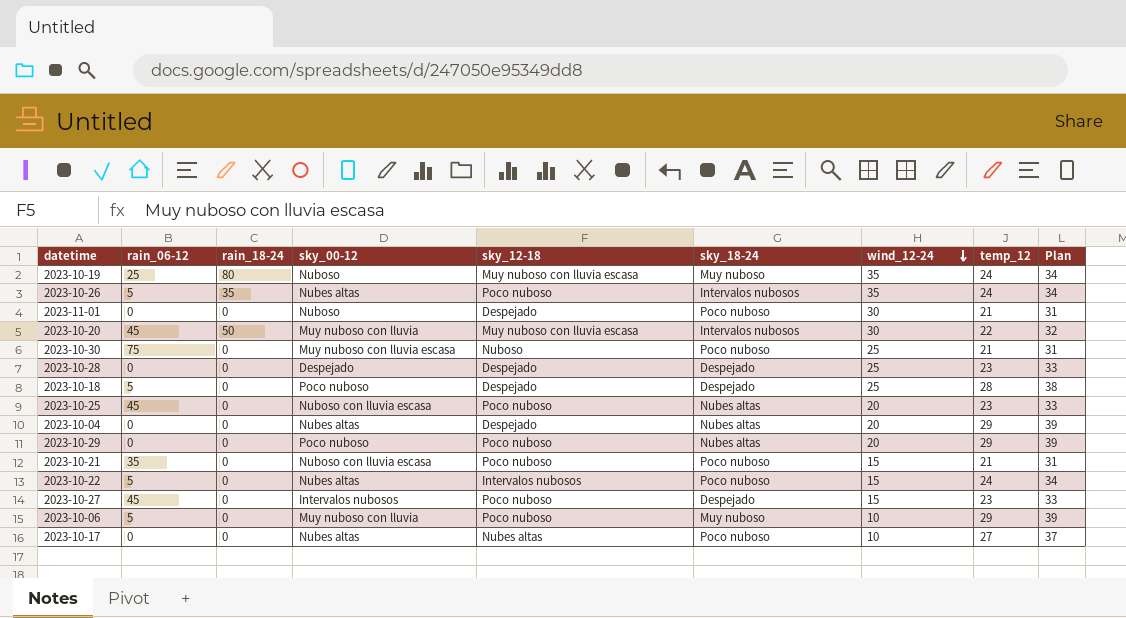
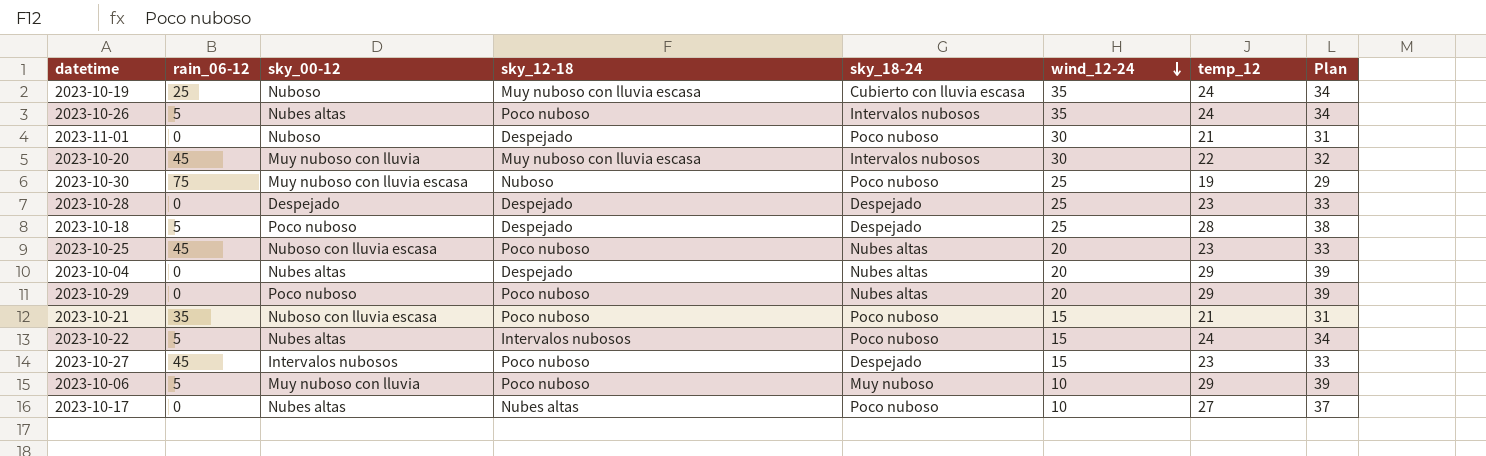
column rain_18-24 | position: 3 -> none
2023-10-19 | sky_18-24: Muy nuboso -> Cubierto con lluvia escasa
2023-10-30 | temp_12: 21 -> 19
2023-10-30 | Plan: 31 -> 29

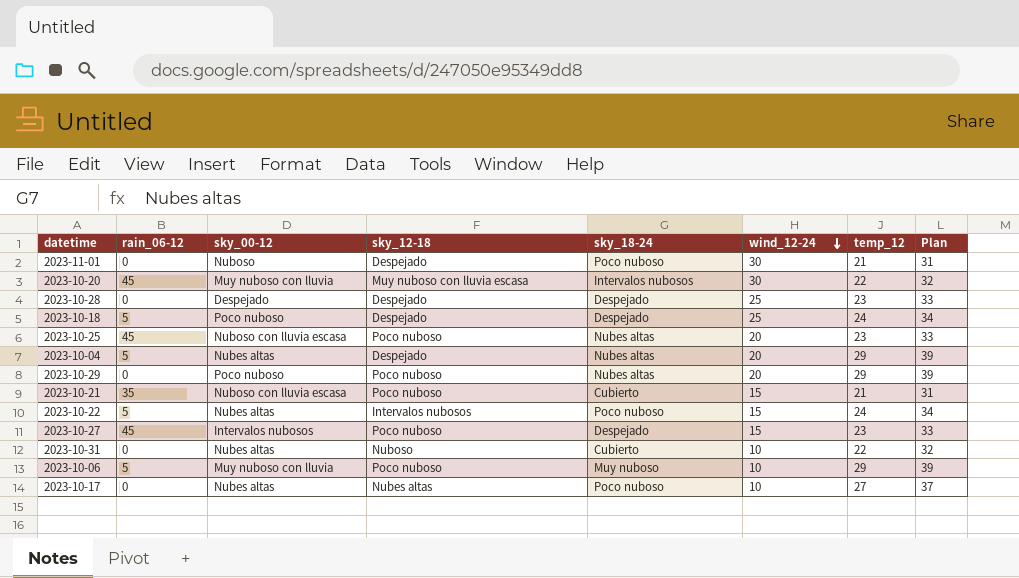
row 2023-10-19: 25 | Nuboso | Muy nuboso con lluvia escasa | Cubierto con lluvia escasa | 35 | 24 | 34 -> none
row 2023-10-26: 5 | Nubes altas | Poco nuboso | Intervalos nubosos | 35 | 24 | 34 -> none
row 2023-10-30: 75 | Muy nuboso con lluvia escasa | Nuboso | Poco nuboso | 25 | 19 | 29 -> none
2023-10-18 | temp_12: 28 -> 24
2023-10-18 | Plan: 38 -> 34
2023-10-04 | rain_06-12: 0 -> 5
2023-10-21 | sky_18-24: Poco nuboso -> Cubierto
row 2023-10-31: none -> 0 | Nubes altas | Nuboso | Cubierto | 10 | 22 | 32

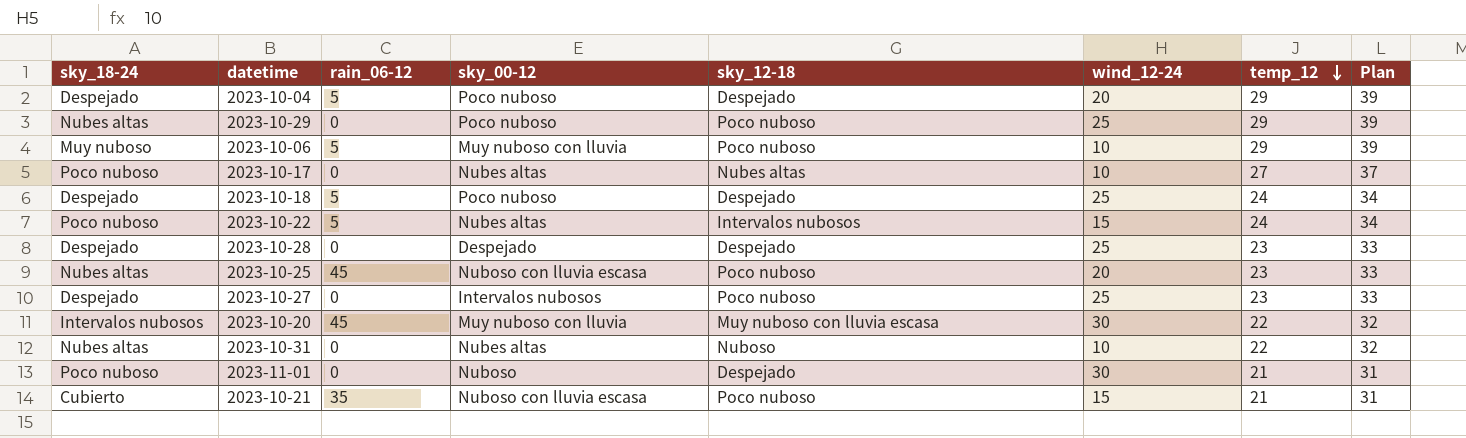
row order: wind_12-24 descending -> temp_12 descending
column sky_18-24 | position: 5 -> 1
2023-10-04 | sky_18-24: Nubes altas -> Despejado
2023-10-04 | sky_00-12: Nubes altas -> Poco nuboso
2023-10-29 | wind_12-24: 20 -> 25
2023-10-27 | rain_06-12: 45 -> 0
2023-10-27 | wind_12-24: 15 -> 25
2023-10-31 | sky_18-24: Cubierto -> Nubes altas

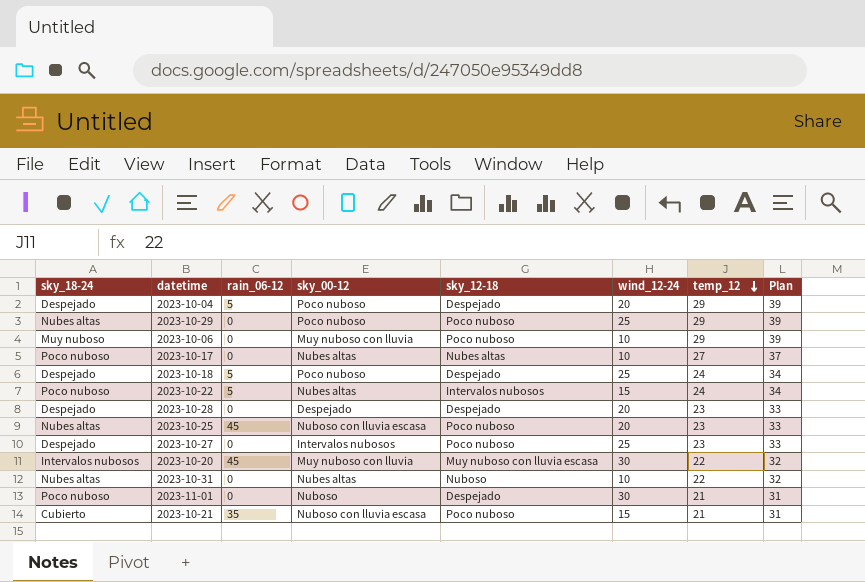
2023-10-06 | rain_06-12: 5 -> 0
2023-10-28 | wind_12-24: 25 -> 20

